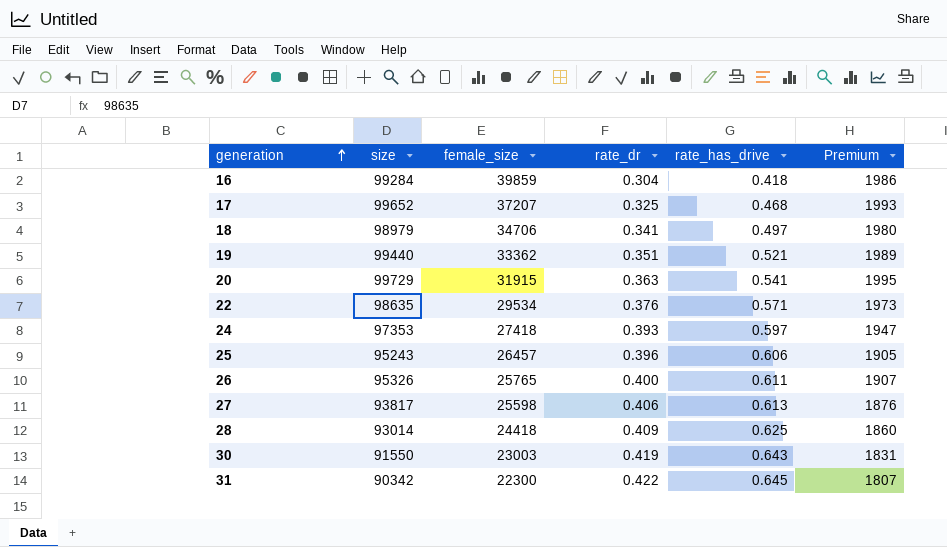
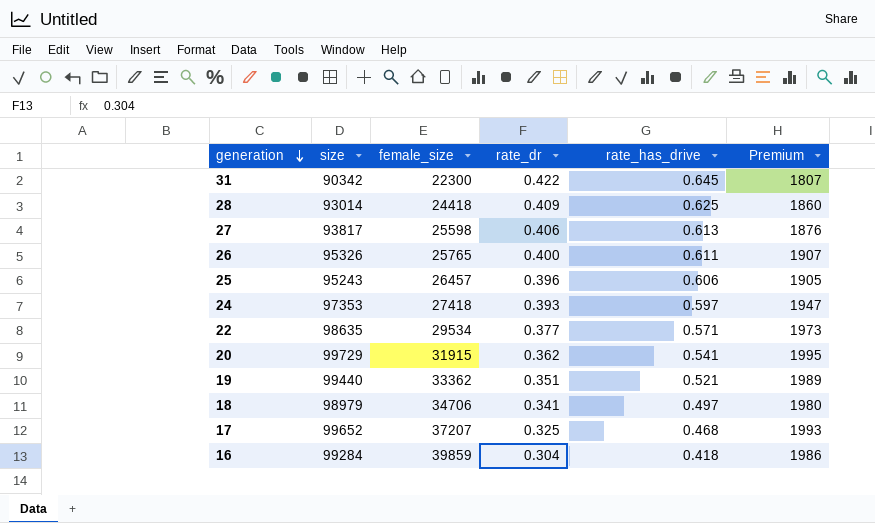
row order: generation ascending -> generation descending
row 30: 91550 | 23003 | 0.419 | 0.643 | 1831 -> none
22 | rate_dr: 0.376 -> 0.377
20 | rate_dr: 0.363 -> 0.362

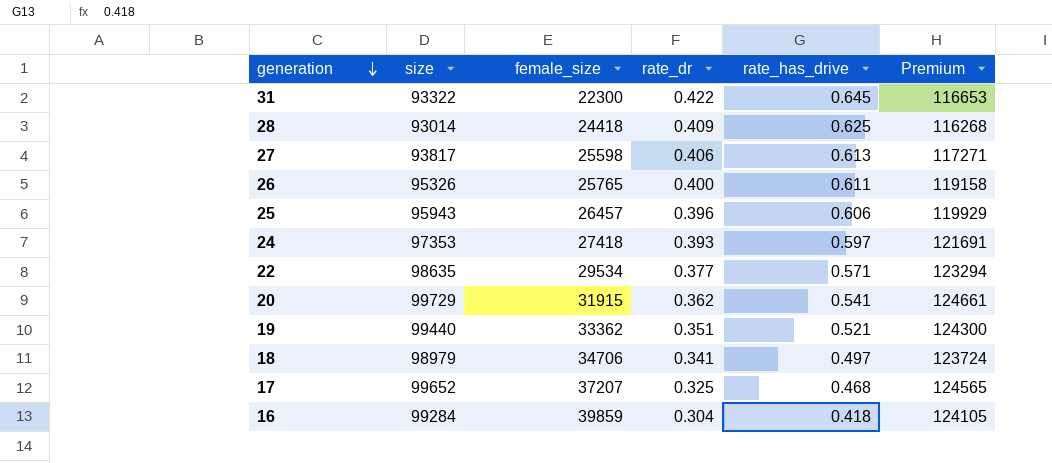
column Premium | formula: [size] * 0.02 -> [size] * 1.25
31 | size: 90342 -> 93322
25 | size: 95243 -> 95943

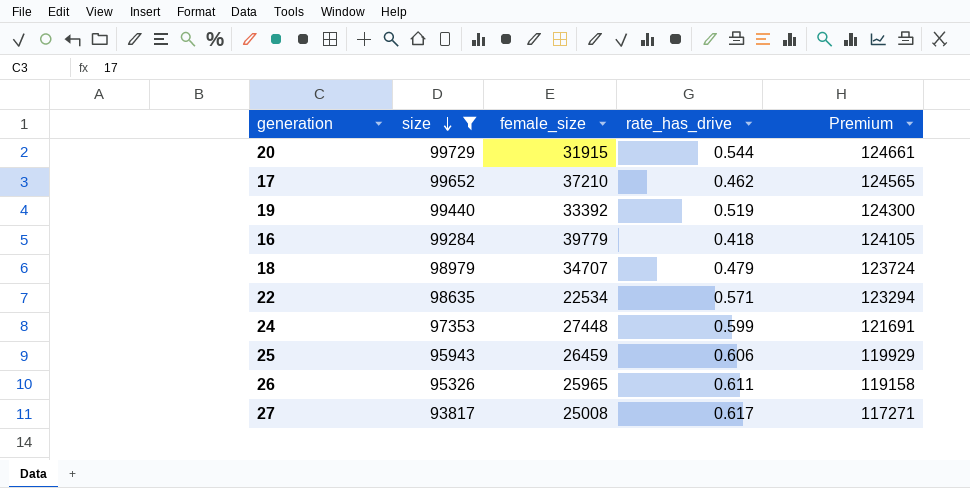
filter: none -> size >= 93817
row order: generation descending -> size descending
column rate_dr | position: 4 -> none
20 | rate_has_drive: 0.541 -> 0.544
17 | female_size: 37207 -> 37210
17 | rate_has_drive: 0.468 -> 0.462
19 | female_size: 33362 -> 33392
19 | rate_has_drive: 0.521 -> 0.519
16 | female_size: 39859 -> 39779
18 | female_size: 34706 -> 34707
18 | rate_has_drive: 0.497 -> 0.479
22 | female_size: 29534 -> 22534
24 | female_size: 27418 -> 27448
24 | rate_has_drive: 0.597 -> 0.599
25 | female_size: 26457 -> 26459
26 | female_size: 25765 -> 25965
27 | female_size: 25598 -> 25008
27 | rate_has_drive: 0.613 -> 0.617

